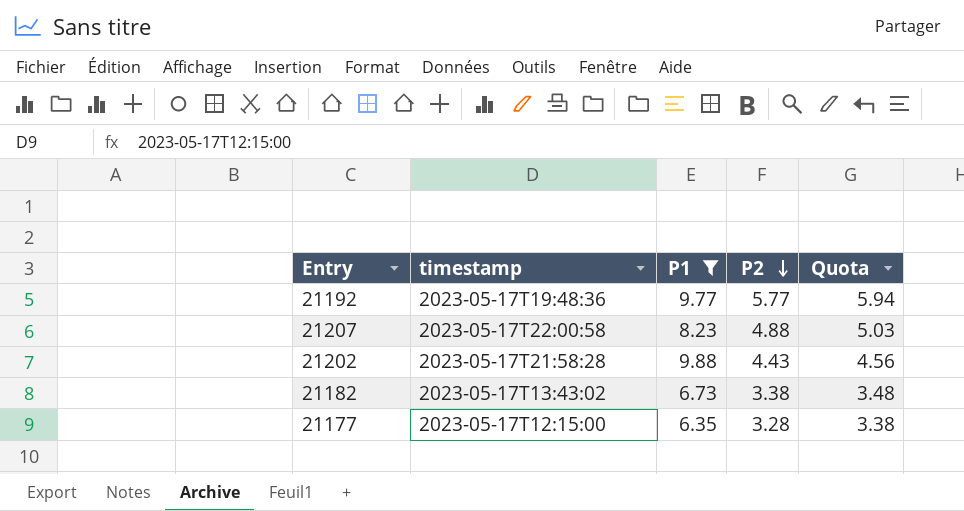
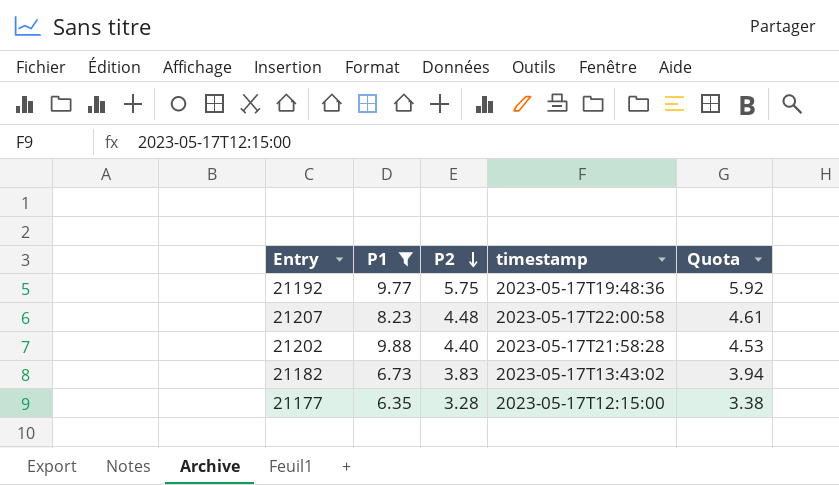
column timestamp | position: 2 -> 4
21192 | P2: 5.77 -> 5.75
21192 | Quota: 5.94 -> 5.92
21207 | P2: 4.88 -> 4.48
21207 | Quota: 5.03 -> 4.61
21202 | P2: 4.43 -> 4.40
21202 | Quota: 4.56 -> 4.53
21182 | P2: 3.38 -> 3.83
21182 | Quota: 3.48 -> 3.94

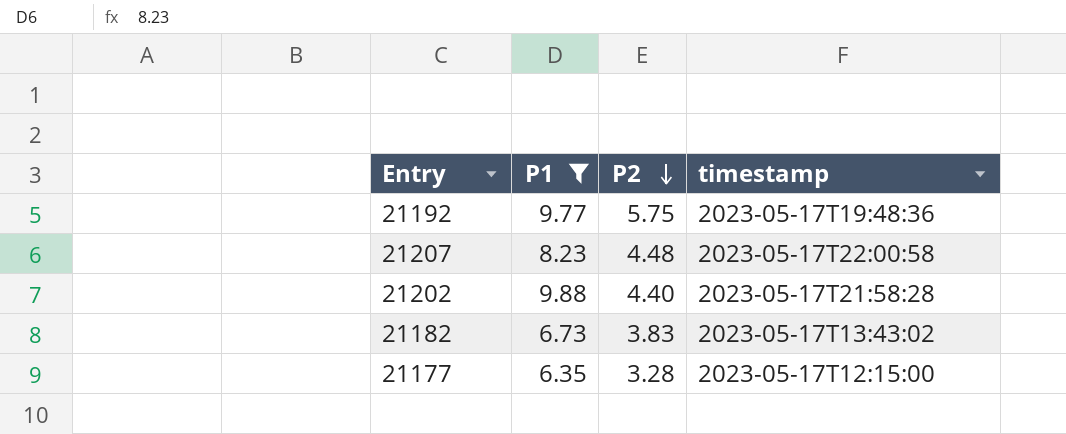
column Quota | formula: [P2] * 1.03 -> none

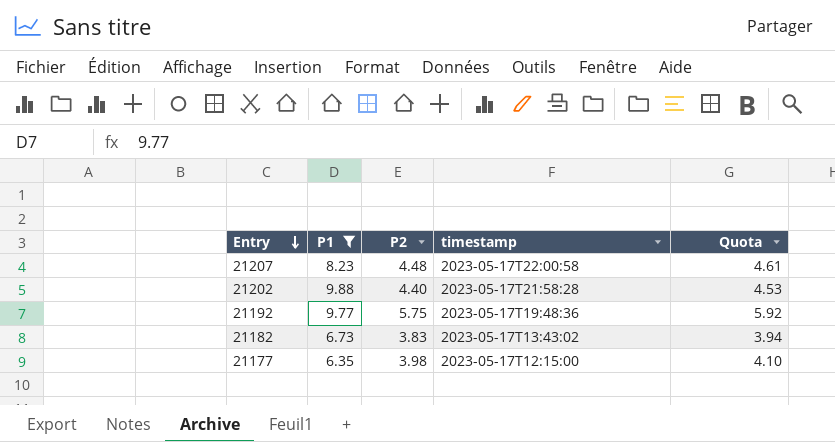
row order: P2 descending -> Entry descending
column Quota | formula: none -> [P2] * 1.03
21177 | P2: 3.28 -> 3.98

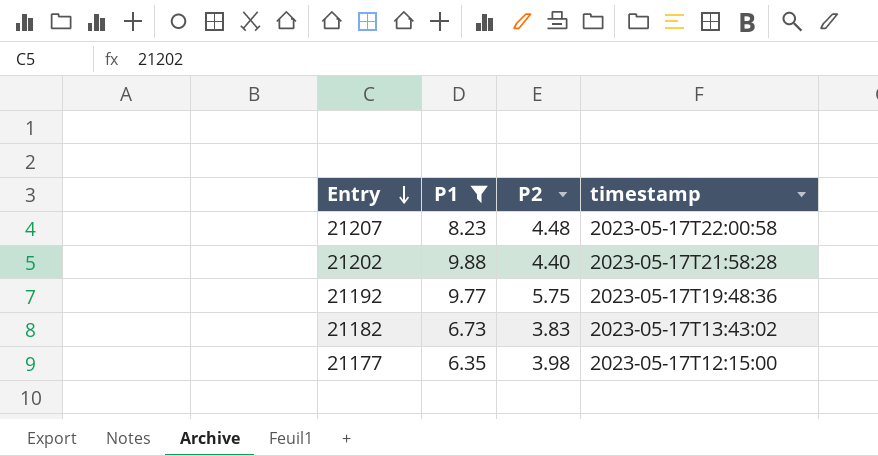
column Quota | formula: [P2] * 1.03 -> none

